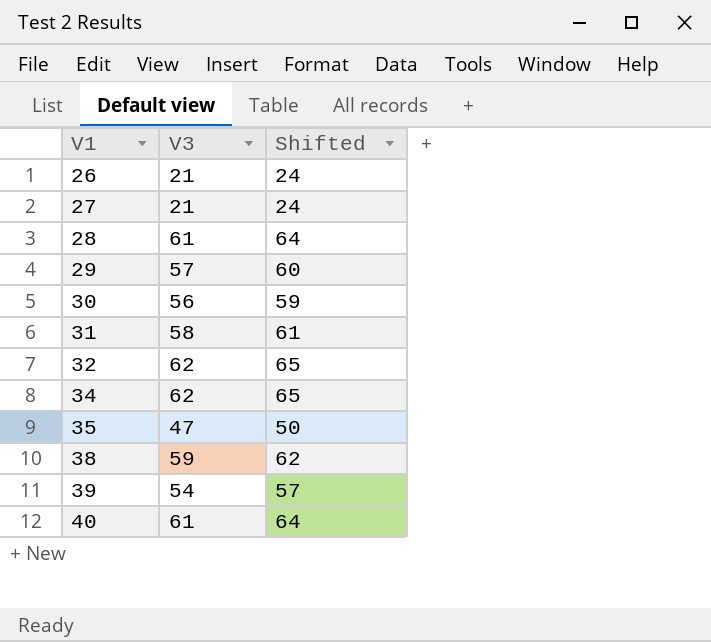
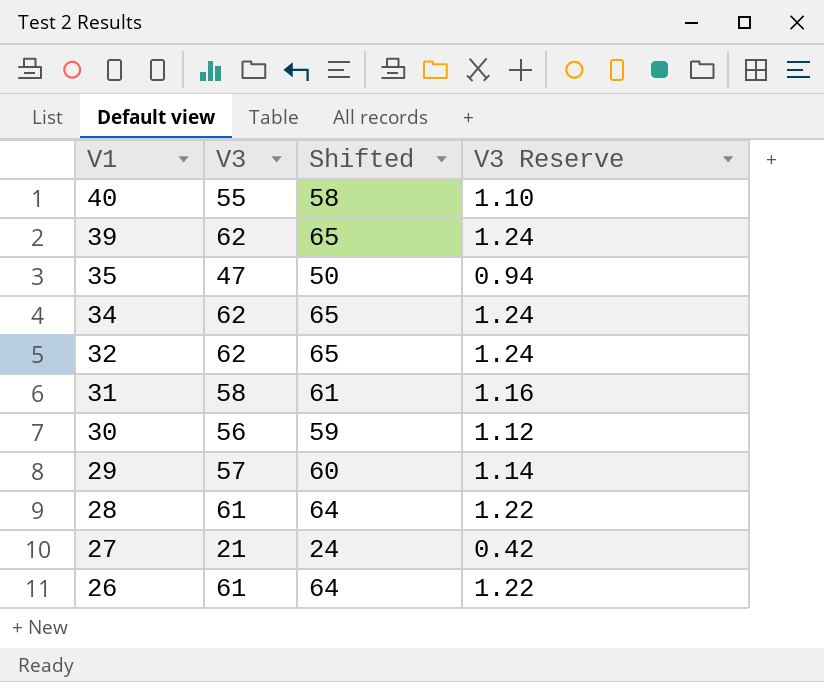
row order: V1 ascending -> V1 descending
column V3 Reserve | formula: none -> [V3] * 0.02
row 38: 59 | 62 -> none
40 | V3: 61 -> 55
40 | Shifted: 64 -> 58
39 | V3: 54 -> 62
39 | Shifted: 57 -> 65
26 | V3: 21 -> 61
26 | Shifted: 24 -> 64

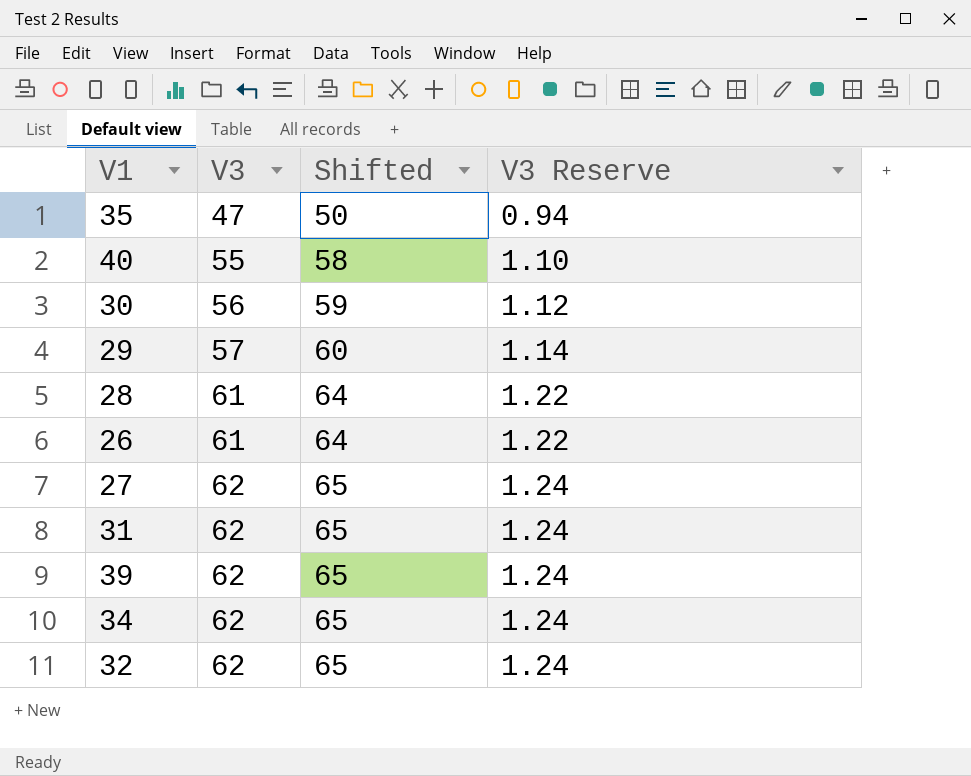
row order: V1 descending -> V3 ascending
27 | V3: 21 -> 62
27 | Shifted: 24 -> 65
27 | V3 Reserve: 0.42 -> 1.24
31 | V3: 58 -> 62
31 | Shifted: 61 -> 65
31 | V3 Reserve: 1.16 -> 1.24

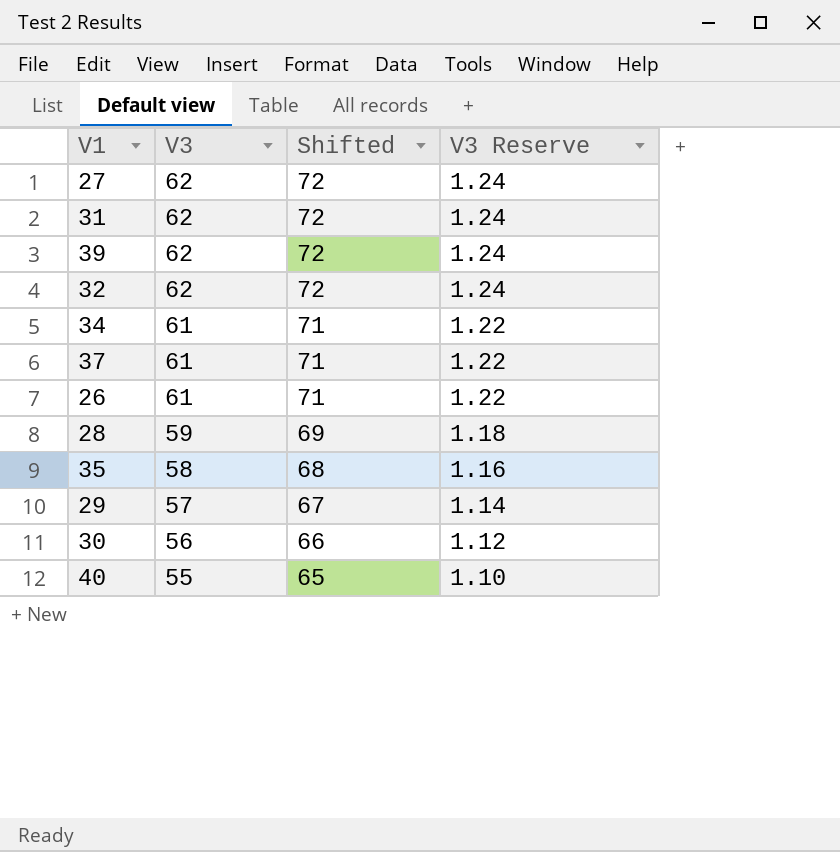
row order: V3 ascending -> V3 descending
column Shifted | formula: [V3] + 3 -> [V3] + 10
34 | V3: 62 -> 61
34 | V3 Reserve: 1.24 -> 1.22
row 37: none -> 61 | 71 | 1.22
28 | V3: 61 -> 59
28 | V3 Reserve: 1.22 -> 1.18
35 | V3: 47 -> 58
35 | V3 Reserve: 0.94 -> 1.16

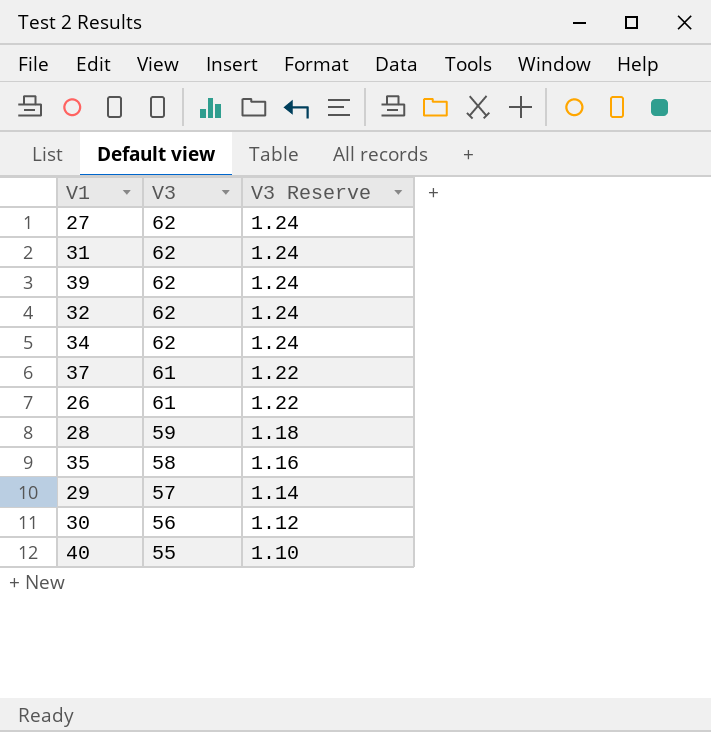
column Shifted | formula: [V3] + 10 -> none
34 | V3: 61 -> 62
34 | V3 Reserve: 1.22 -> 1.24

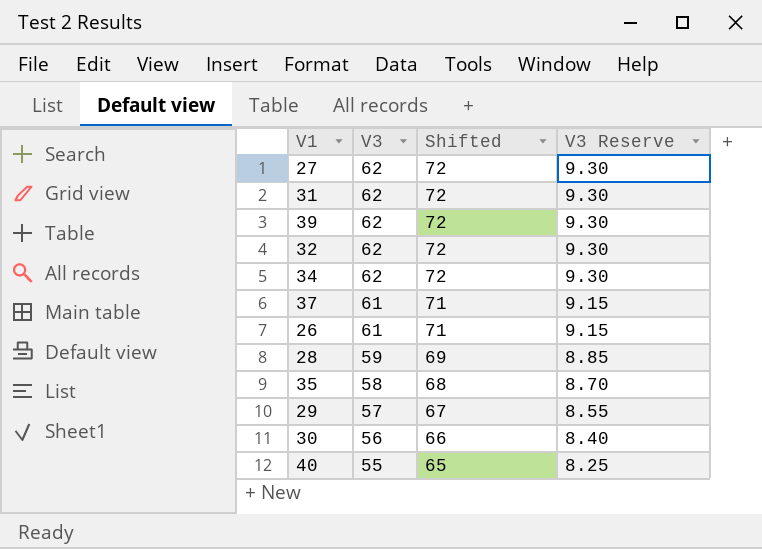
column Shifted | formula: none -> [V3] + 10
column V3 Reserve | formula: [V3] * 0.02 -> [V3] * 0.15

